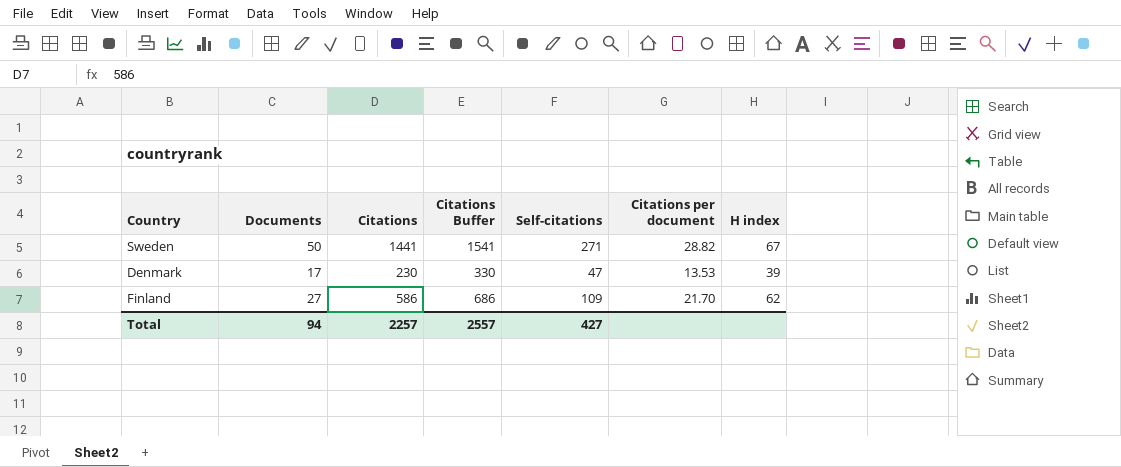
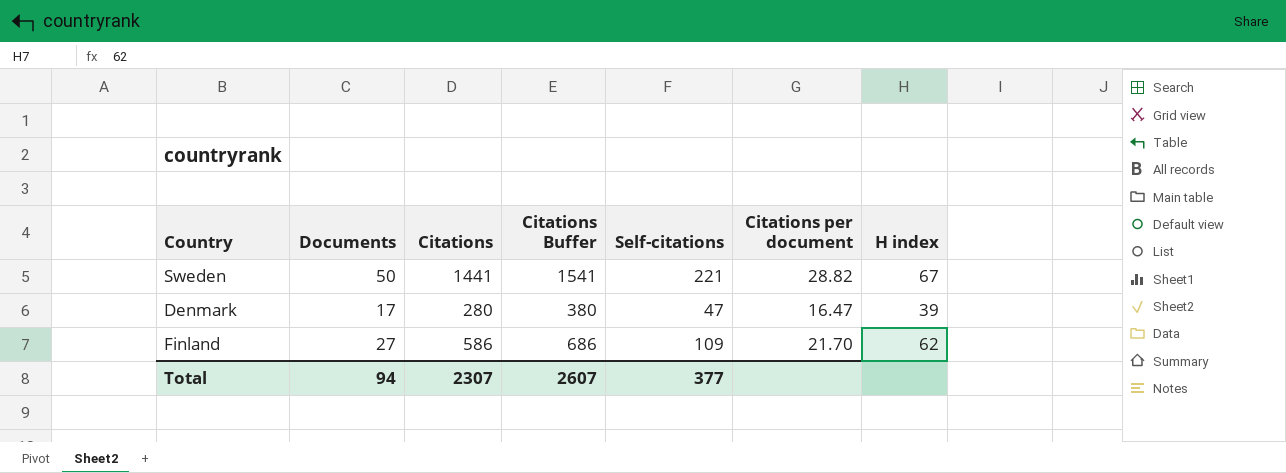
Sweden | Self-citations: 271 -> 221
Denmark | Citations: 230 -> 280
Denmark | Citations Buffer: 330 -> 380
Denmark | Citations per document: 13.53 -> 16.47
Total | Citations: 2257 -> 2307
Total | Citations Buffer: 2557 -> 2607
Total | Self-citations: 427 -> 377

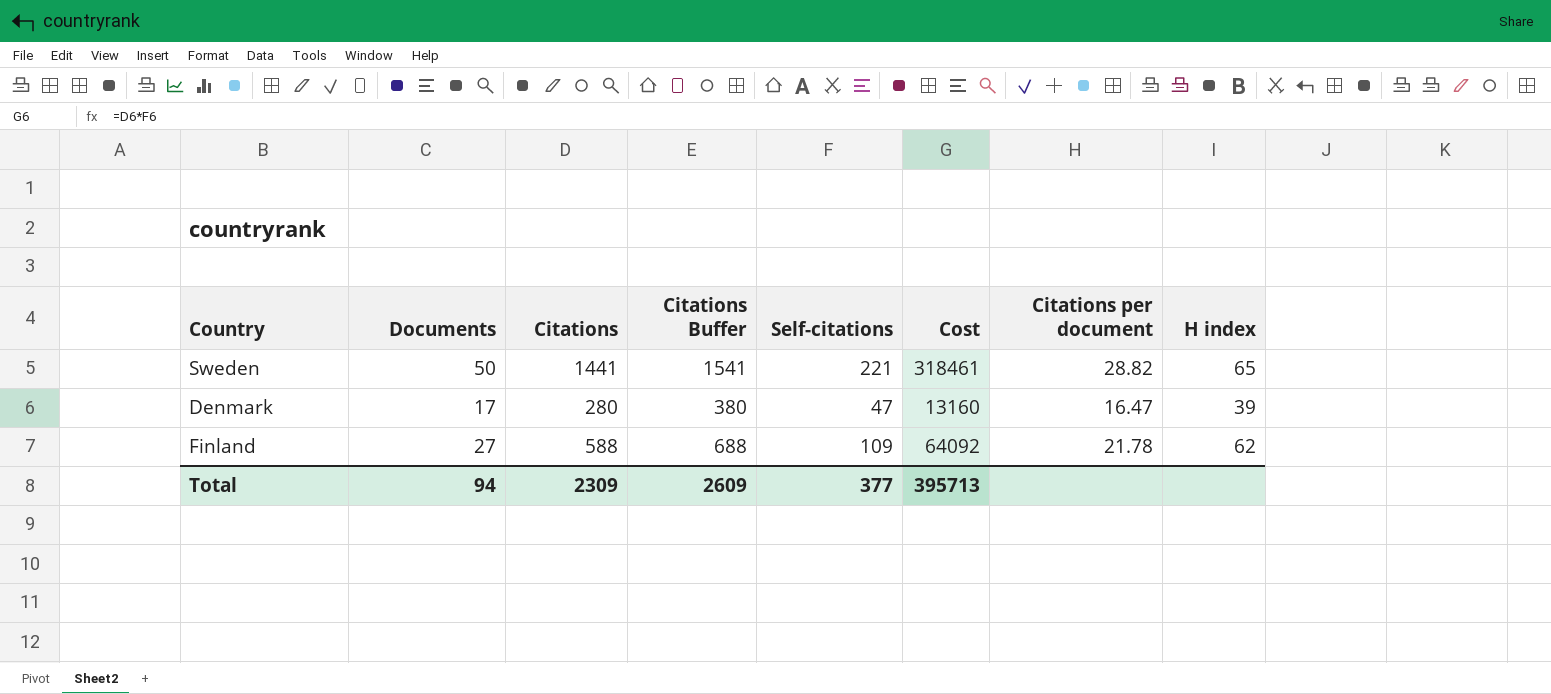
column Cost | formula: none -> [Citations] * [Self-citations]
Sweden | H index: 67 -> 65
Finland | Citations: 586 -> 588
Finland | Citations Buffer: 686 -> 688
Finland | Citations per document: 21.70 -> 21.78
Total | Citations: 2307 -> 2309
Total | Citations Buffer: 2607 -> 2609

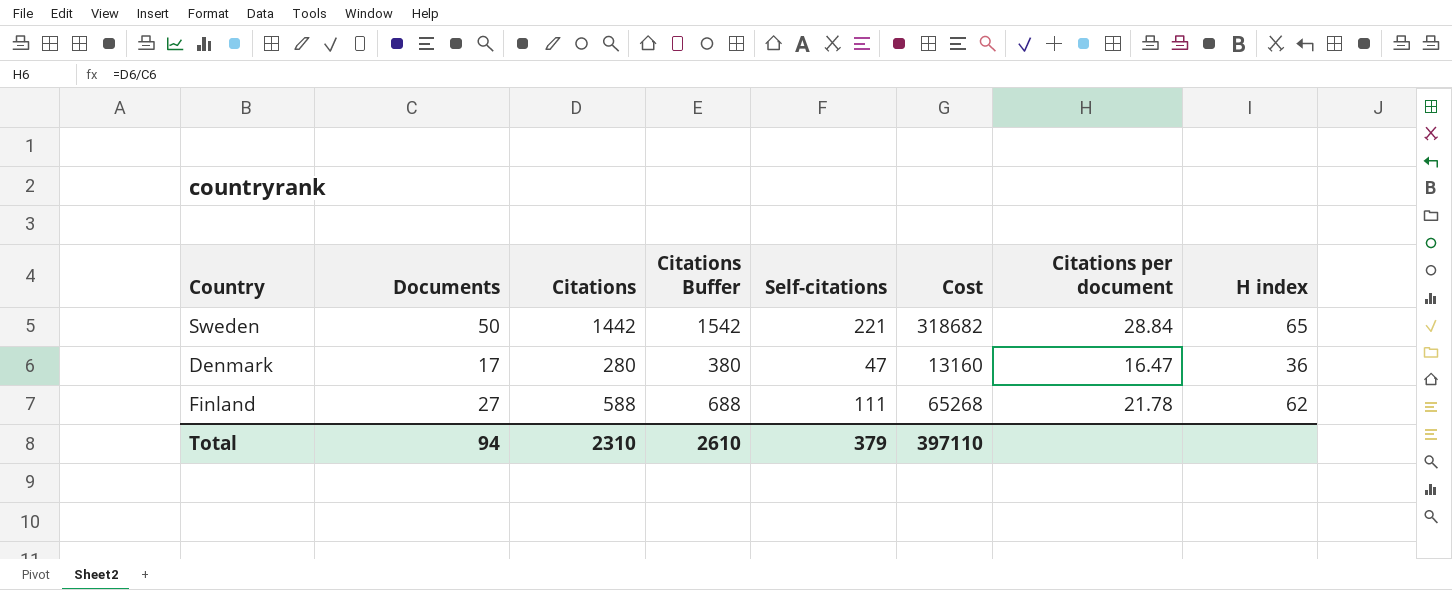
Sweden | Citations: 1441 -> 1442
Sweden | Citations Buffer: 1541 -> 1542
Sweden | Cost: 318461 -> 318682
Sweden | Citations per document: 28.82 -> 28.84
Denmark | H index: 39 -> 36
Finland | Self-citations: 109 -> 111
Finland | Cost: 64092 -> 65268
Total | Citations: 2309 -> 2310
Total | Citations Buffer: 2609 -> 2610
Total | Self-citations: 377 -> 379
Total | Cost: 395713 -> 397110

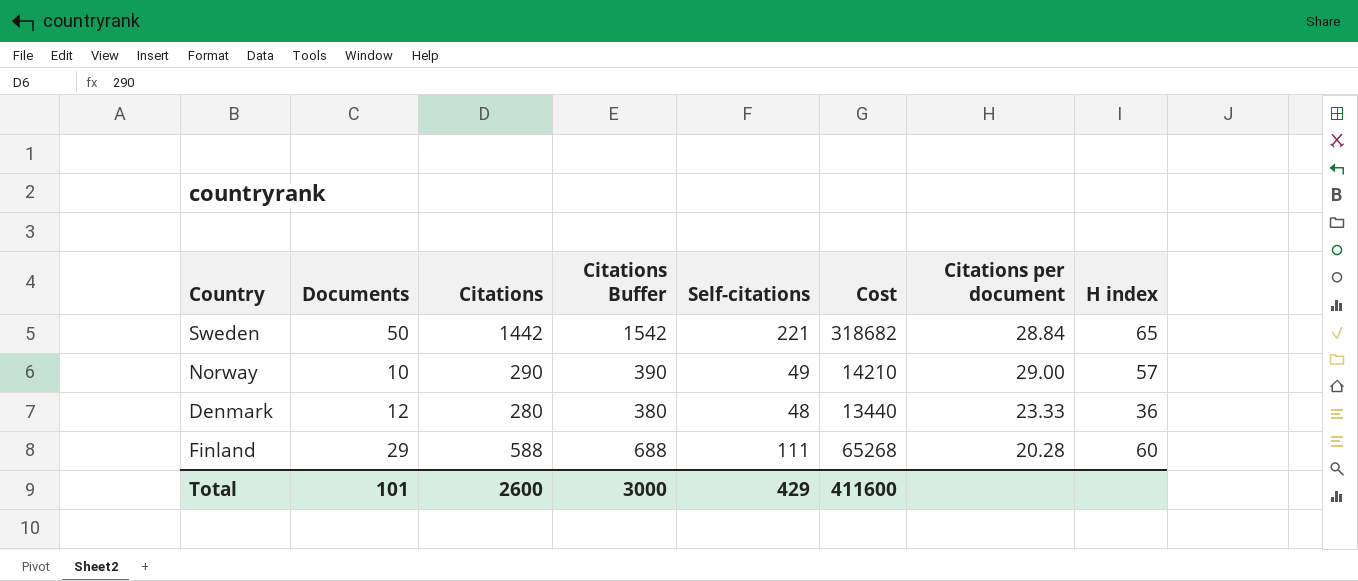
row Norway: none -> 10 | 290 | 390 | 49 | 14210 | 29.00 | 57
Denmark | Documents: 17 -> 12
Denmark | Self-citations: 47 -> 48
Denmark | Cost: 13160 -> 13440
Denmark | Citations per document: 16.47 -> 23.33
Finland | Documents: 27 -> 29
Finland | Citations per document: 21.78 -> 20.28
Finland | H index: 62 -> 60
Total | Documents: 94 -> 101
Total | Citations: 2310 -> 2600
Total | Citations Buffer: 2610 -> 3000
Total | Self-citations: 379 -> 429
Total | Cost: 397110 -> 411600

